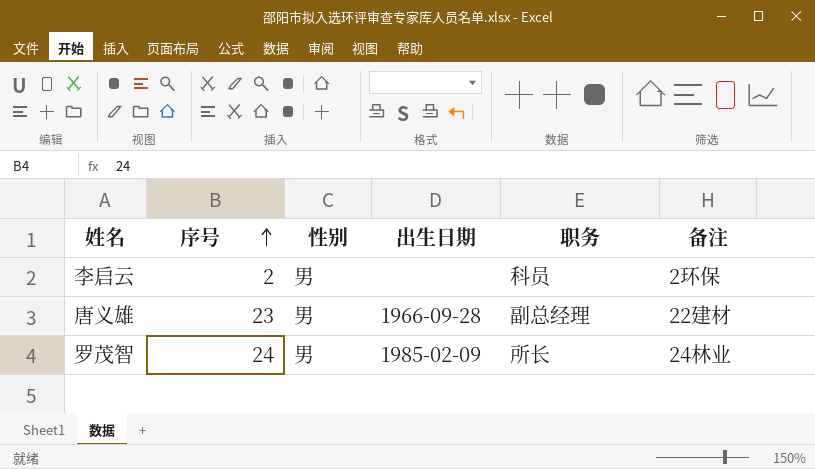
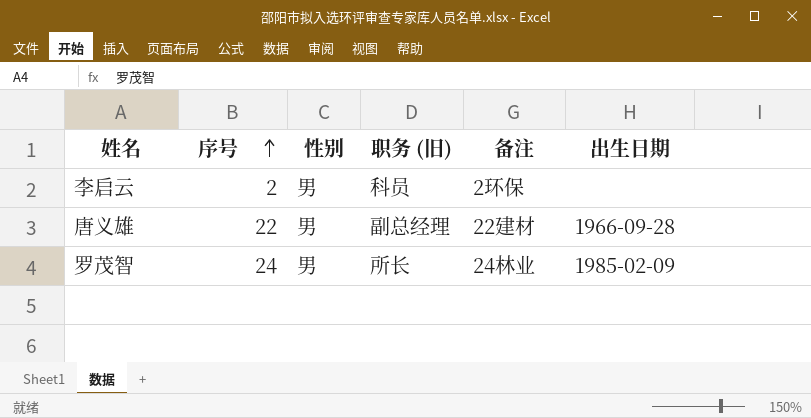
column name: 职务 -> 职务 (旧)
column 出生日期 | position: 4 -> 6
唐义雄 | 序号: 23 -> 22

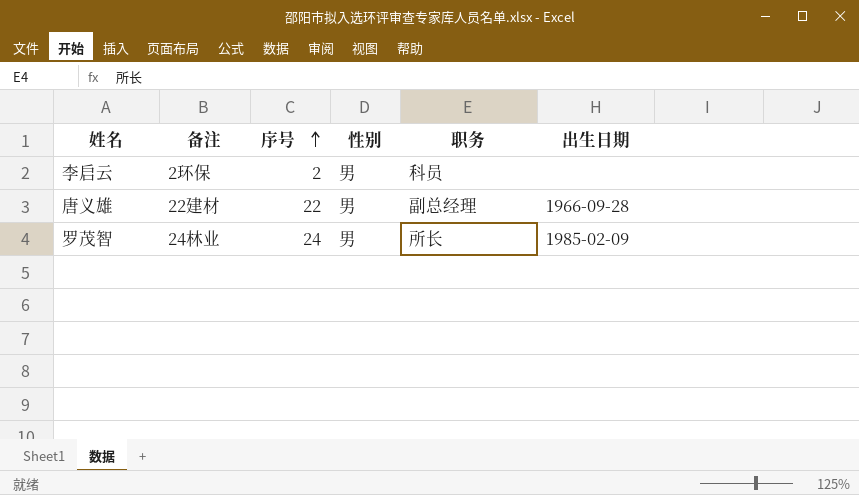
column 备注 | position: 5 -> 2
column name: 职务 (旧) -> 职务

